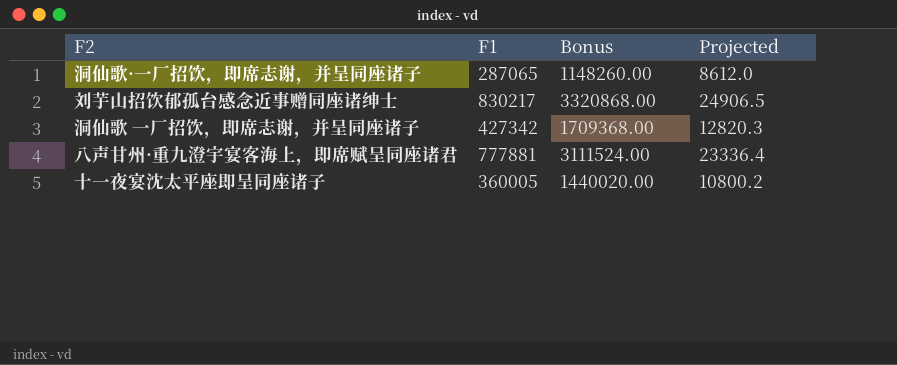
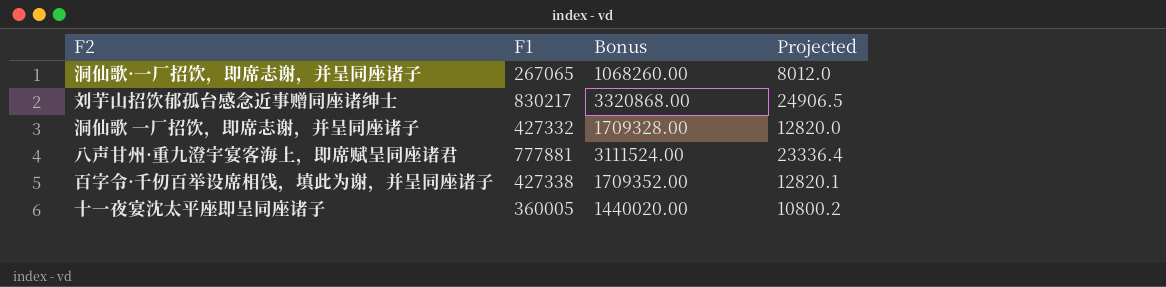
洞仙歌·一厂招饮，即席志谢，并呈同座诸子 | F1: 287065 -> 267065
洞仙歌·一厂招饮，即席志谢，并呈同座诸子 | Bonus: 1148260.00 -> 1068260.00
洞仙歌·一厂招饮，即席志谢，并呈同座诸子 | Projected: 8612.0 -> 8012.0
洞仙歌 一厂招饮，即席志谢，并呈同座诸子 | F1: 427342 -> 427332
洞仙歌 一厂招饮，即席志谢，并呈同座诸子 | Bonus: 1709368.00 -> 1709328.00
洞仙歌 一厂招饮，即席志谢，并呈同座诸子 | Projected: 12820.3 -> 12820.0
row 百字令·千仞百举设席相饯，填此为谢，并呈同座诸子: none -> 427338 | 1709352.00 | 12820.1

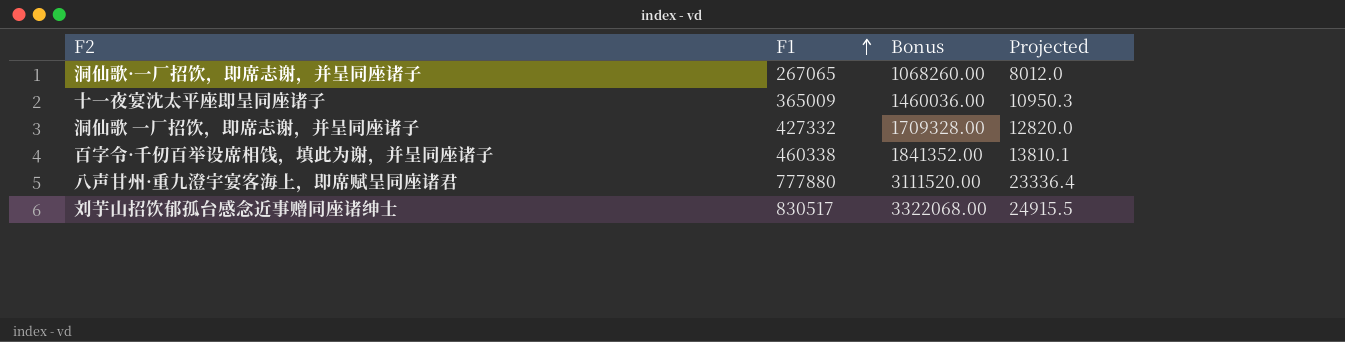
row order: none -> F1 ascending
十一夜宴沈太平座即呈同座诸子 | F1: 360005 -> 365009
十一夜宴沈太平座即呈同座诸子 | Bonus: 1440020.00 -> 1460036.00
十一夜宴沈太平座即呈同座诸子 | Projected: 10800.2 -> 10950.3
百字令·千仞百举设席相饯，填此为谢，并呈同座诸子 | F1: 427338 -> 460338
百字令·千仞百举设席相饯，填此为谢，并呈同座诸子 | Bonus: 1709352.00 -> 1841352.00
百字令·千仞百举设席相饯，填此为谢，并呈同座诸子 | Projected: 12820.1 -> 13810.1
八声甘州·重九澄宇宴客海上，即席赋呈同座诸君 | F1: 777881 -> 777880
八声甘州·重九澄宇宴客海上，即席赋呈同座诸君 | Bonus: 3111524.00 -> 3111520.00
刘芋山招饮郁孤台感念近事赠同座诸绅士 | F1: 830217 -> 830517
刘芋山招饮郁孤台感念近事赠同座诸绅士 | Bonus: 3320868.00 -> 3322068.00
刘芋山招饮郁孤台感念近事赠同座诸绅士 | Projected: 24906.5 -> 24915.5

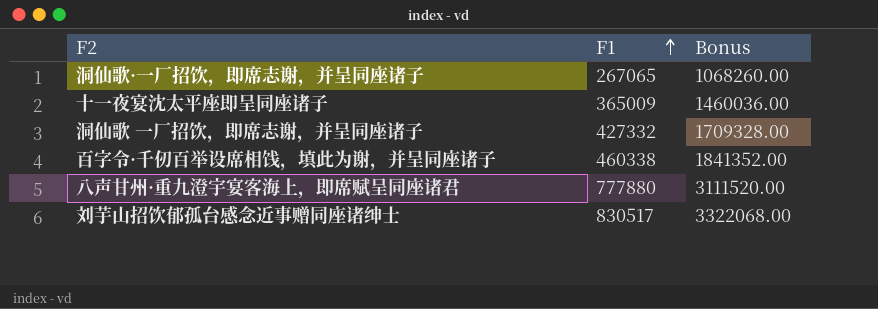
column Projected | formula: [F1] * 0.03 -> none

